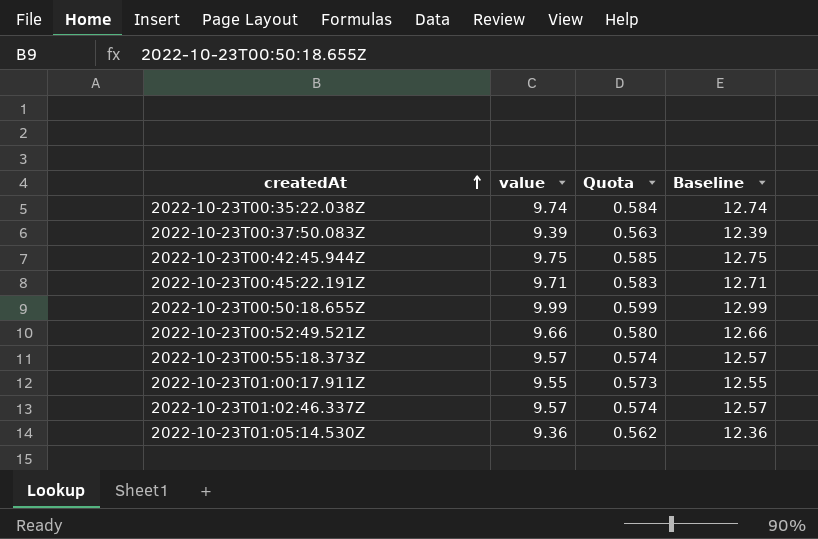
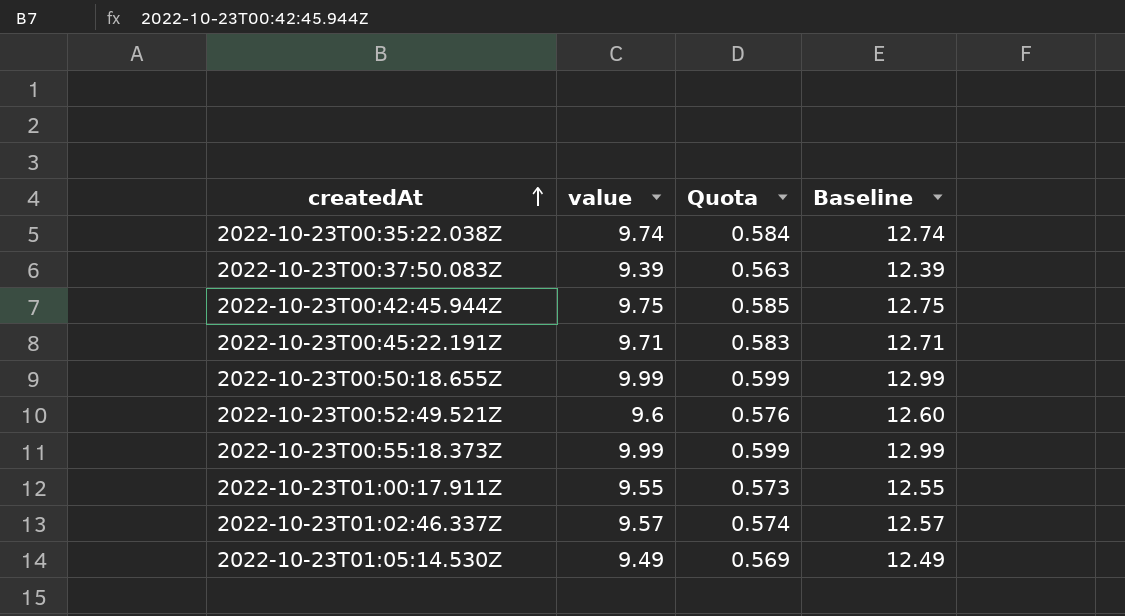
2022-10-23T00:52:49.521Z | value: 9.66 -> 9.6
2022-10-23T00:52:49.521Z | Quota: 0.580 -> 0.576
2022-10-23T00:52:49.521Z | Baseline: 12.66 -> 12.60
2022-10-23T00:55:18.373Z | value: 9.57 -> 9.99
2022-10-23T00:55:18.373Z | Quota: 0.574 -> 0.599
2022-10-23T00:55:18.373Z | Baseline: 12.57 -> 12.99
2022-10-23T01:05:14.530Z | value: 9.36 -> 9.49
2022-10-23T01:05:14.530Z | Quota: 0.562 -> 0.569
2022-10-23T01:05:14.530Z | Baseline: 12.36 -> 12.49

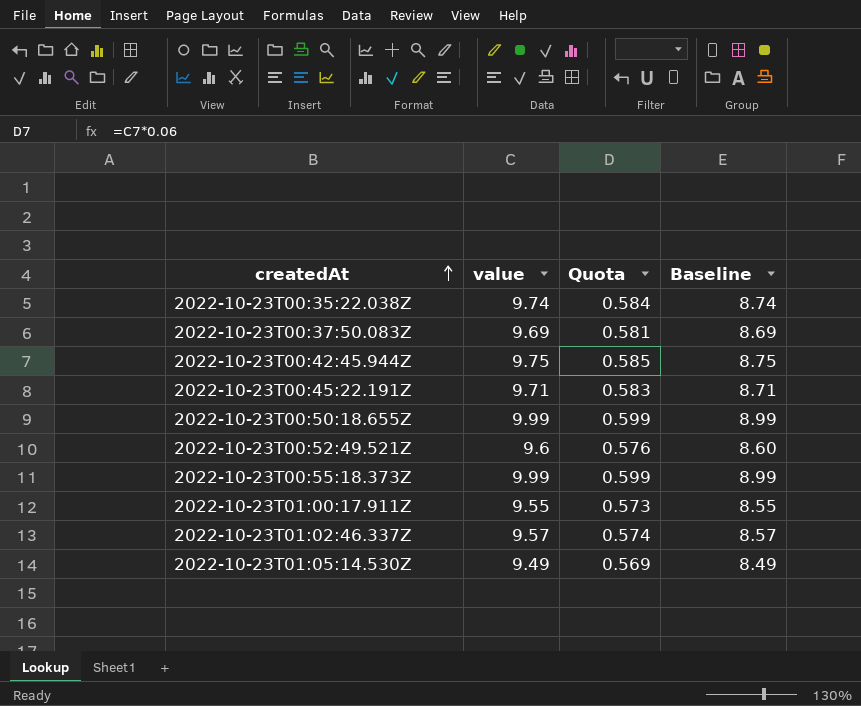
column Baseline | formula: [value] + 3 -> [value] - 1
2022-10-23T00:37:50.083Z | value: 9.39 -> 9.69
2022-10-23T00:37:50.083Z | Quota: 0.563 -> 0.581

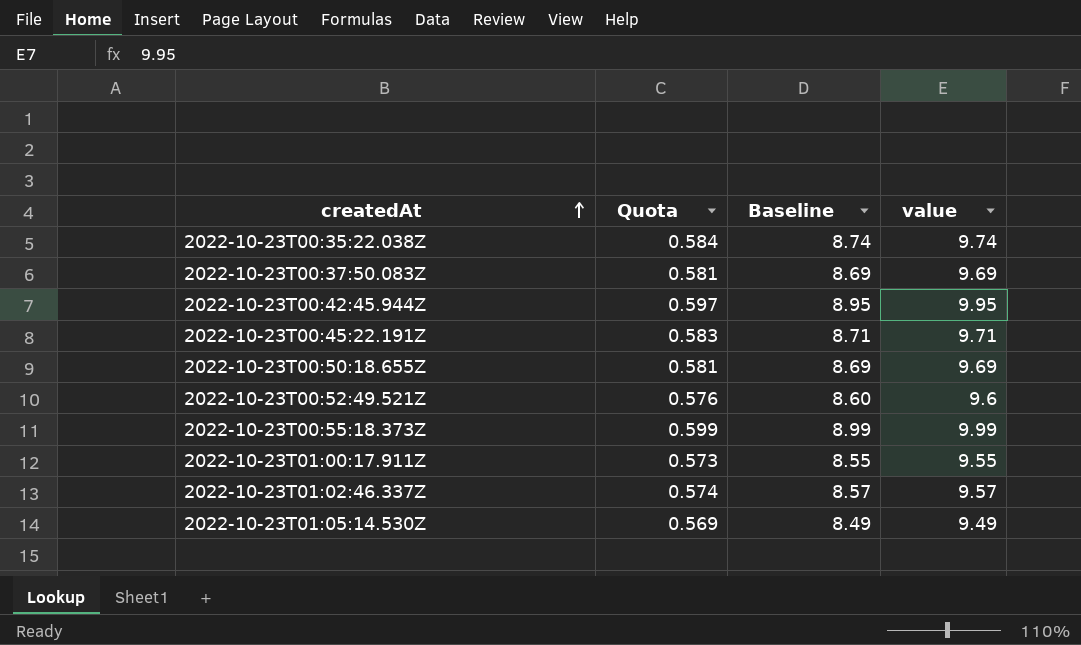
column value | position: 2 -> 4
2022-10-23T00:42:45.944Z | Quota: 0.585 -> 0.597
2022-10-23T00:42:45.944Z | Baseline: 8.75 -> 8.95
2022-10-23T00:42:45.944Z | value: 9.75 -> 9.95
2022-10-23T00:50:18.655Z | Quota: 0.599 -> 0.581
2022-10-23T00:50:18.655Z | Baseline: 8.99 -> 8.69
2022-10-23T00:50:18.655Z | value: 9.99 -> 9.69

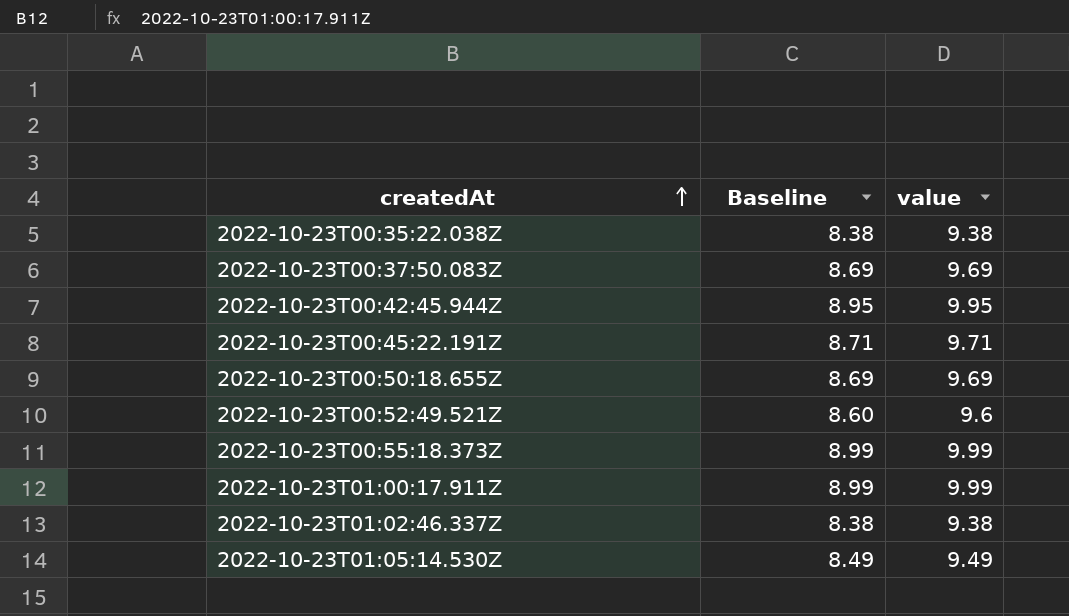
column Quota | formula: [value] * 0.06 -> none
2022-10-23T00:35:22.038Z | Baseline: 8.74 -> 8.38
2022-10-23T00:35:22.038Z | value: 9.74 -> 9.38
2022-10-23T01:00:17.911Z | Baseline: 8.55 -> 8.99
2022-10-23T01:00:17.911Z | value: 9.55 -> 9.99
2022-10-23T01:02:46.337Z | Baseline: 8.57 -> 8.38
2022-10-23T01:02:46.337Z | value: 9.57 -> 9.38

